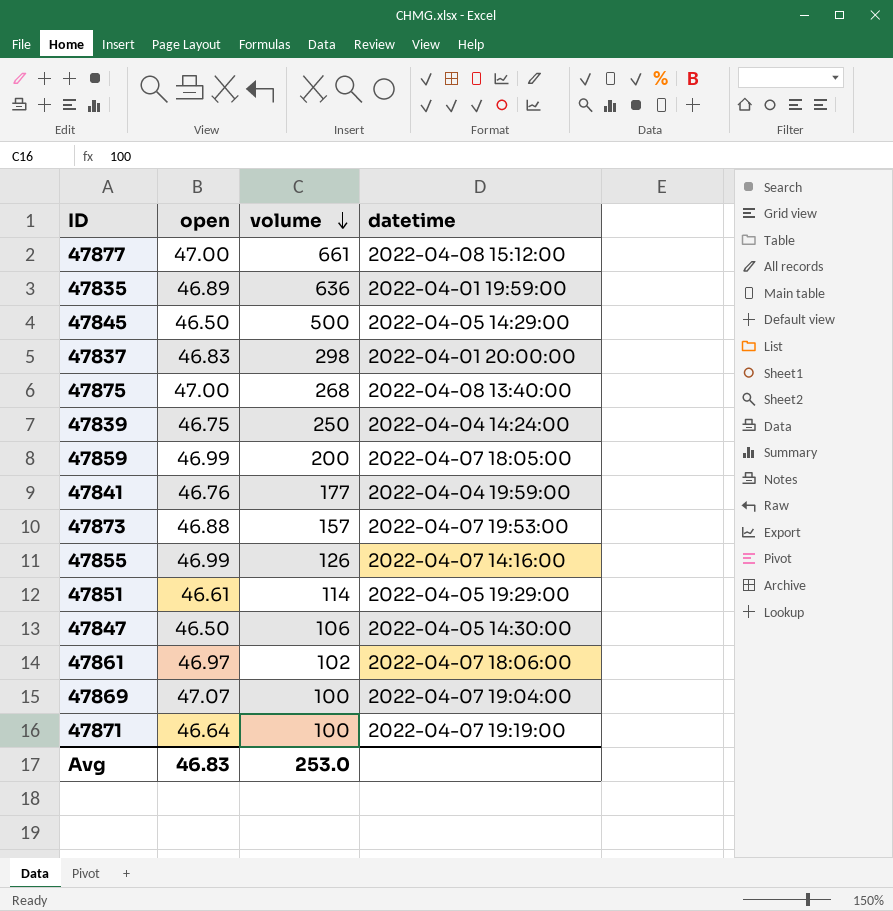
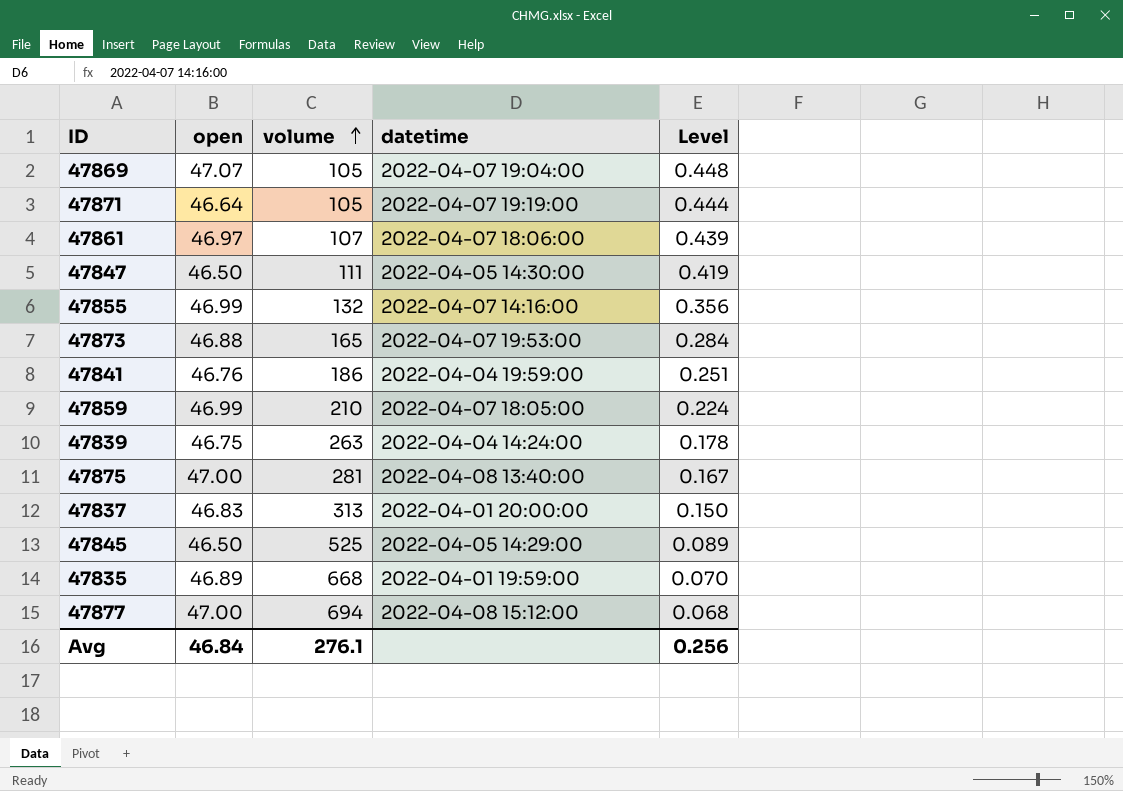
row order: volume descending -> volume ascending
column Level | formula: none -> [open] / [volume]
row 47851: 46.61 | 114 | 2022-04-05 19:29:00 -> none
47869 | volume: 100 -> 105
47871 | volume: 100 -> 105
47861 | volume: 102 -> 107
47847 | volume: 106 -> 111
47855 | volume: 126 -> 132
47873 | volume: 157 -> 165
47841 | volume: 177 -> 186
47859 | volume: 200 -> 210
47839 | volume: 250 -> 263
47875 | volume: 268 -> 281
47837 | volume: 298 -> 313
47845 | volume: 500 -> 525
47835 | volume: 636 -> 668
47877 | volume: 661 -> 694
Avg | open: 46.83 -> 46.84
Avg | volume: 253.0 -> 276.1

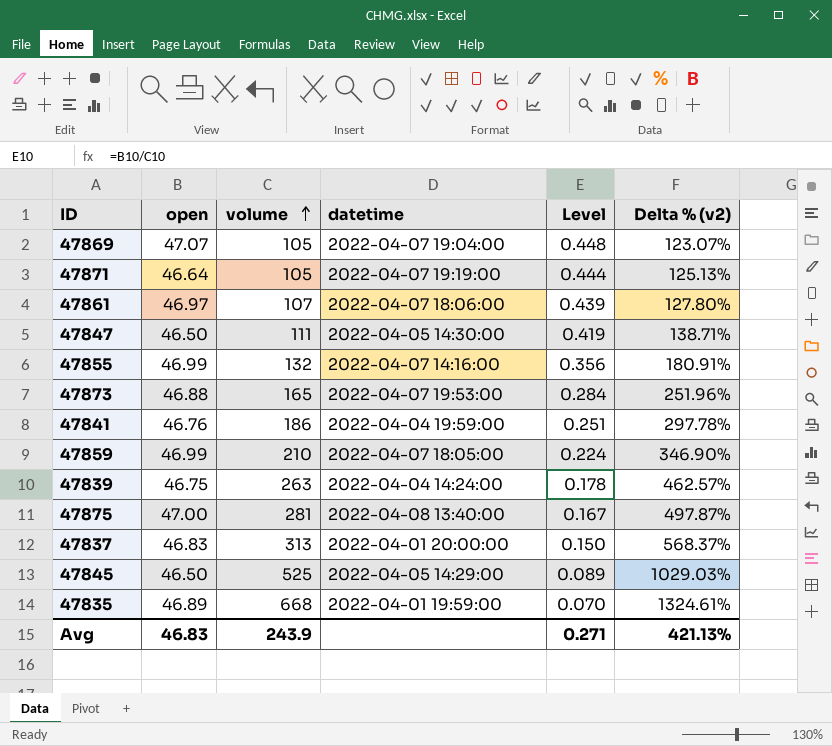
column Delta % (v2) | formula: none -> ([volume] - [open]) / [open]
row 47877: 47.00 | 694 | 2022-04-08 15:12:00 | 0.068 -> none
Avg | open: 46.84 -> 46.83
Avg | volume: 276.1 -> 243.9
Avg | Level: 0.256 -> 0.271

